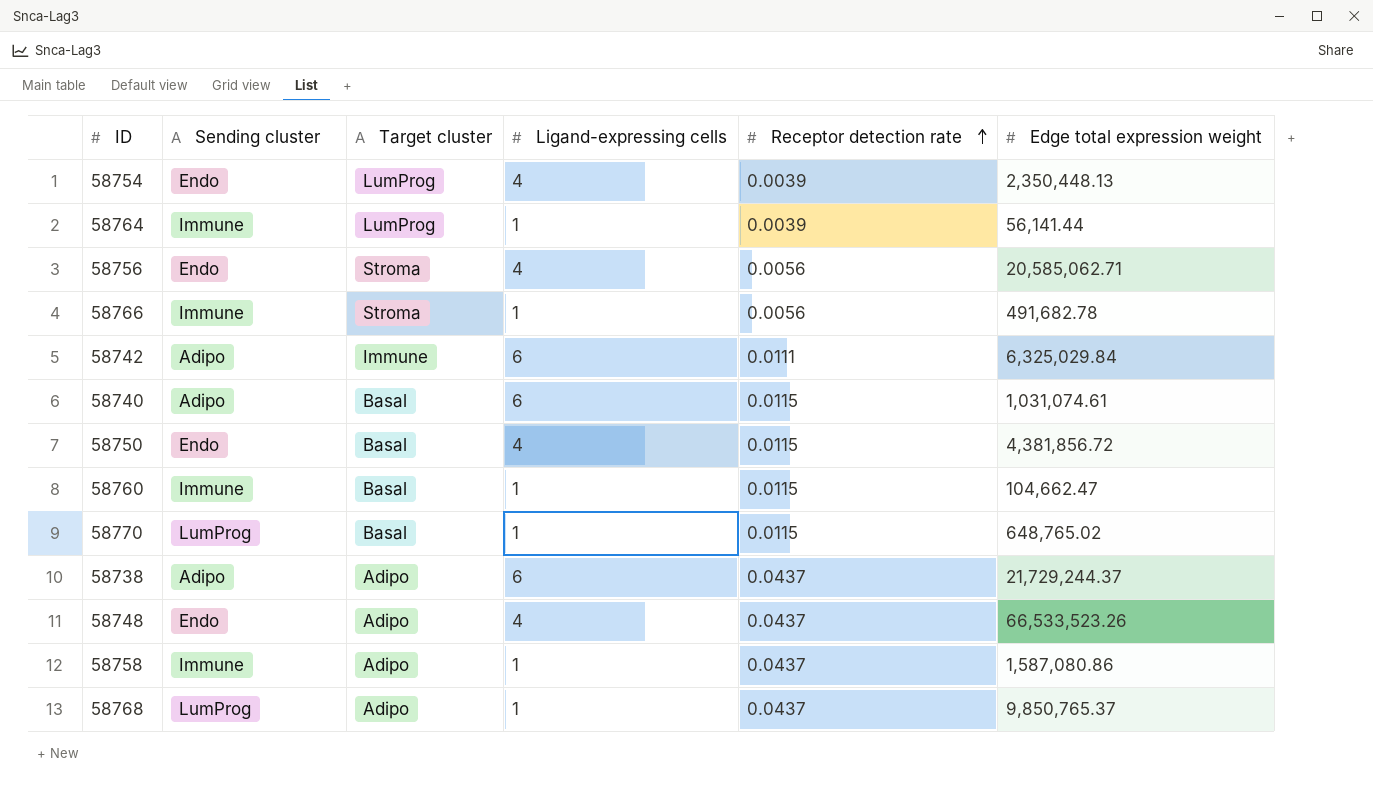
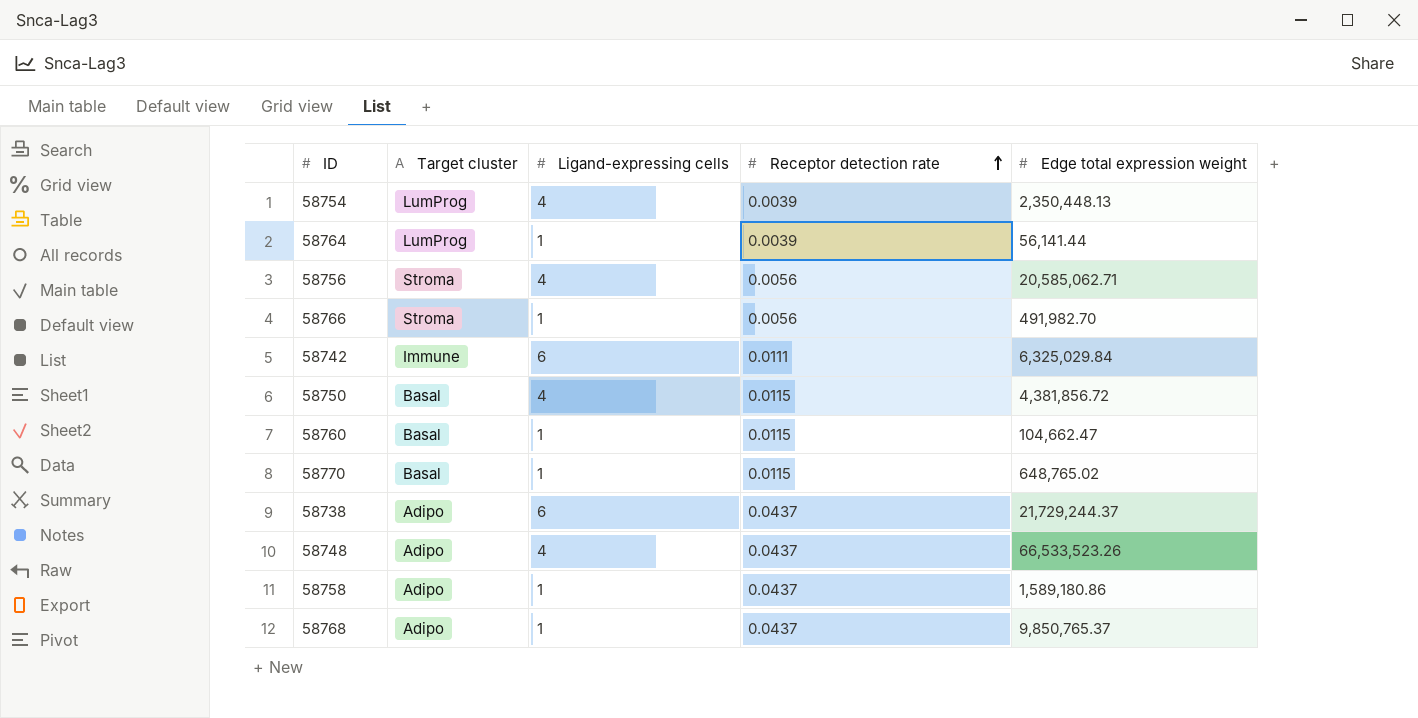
column Sending cluster | position: 2 -> none
row 58740: Adipo | Basal | 6 | 0.0115 | 1,031,074.61 -> none
58766 | Edge total expression weight: 491,682.78 -> 491,982.70
58758 | Edge total expression weight: 1,587,080.86 -> 1,589,180.86

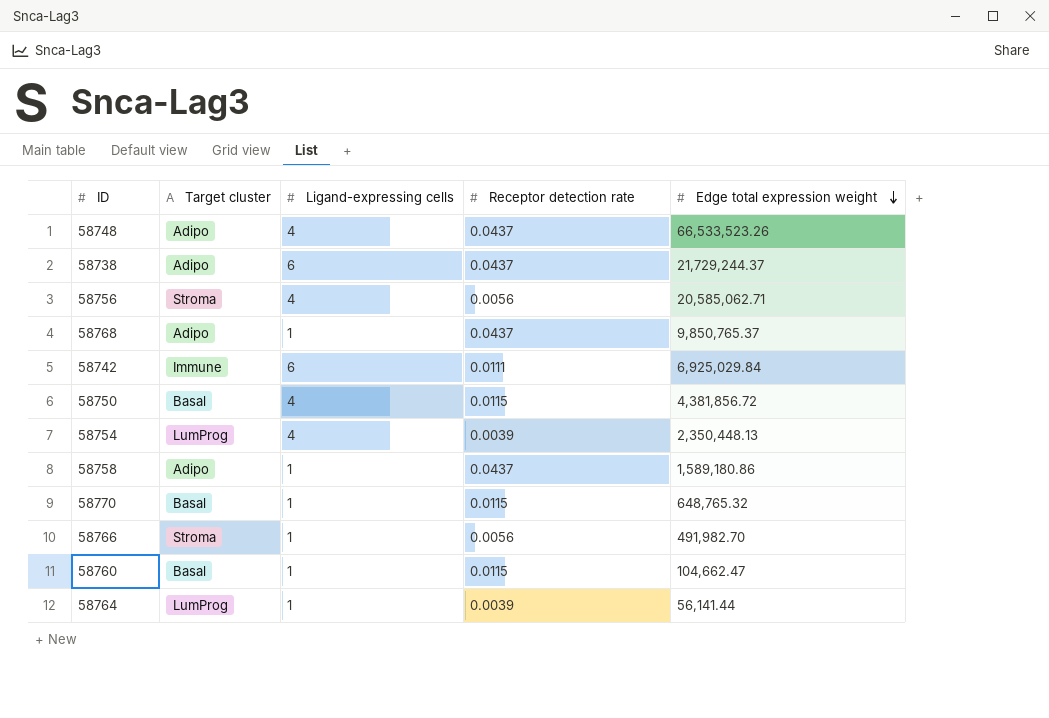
row order: Receptor detection rate ascending -> Edge total expression weight descending
58742 | Edge total expression weight: 6,325,029.84 -> 6,925,029.84
58770 | Edge total expression weight: 648,765.02 -> 648,765.32

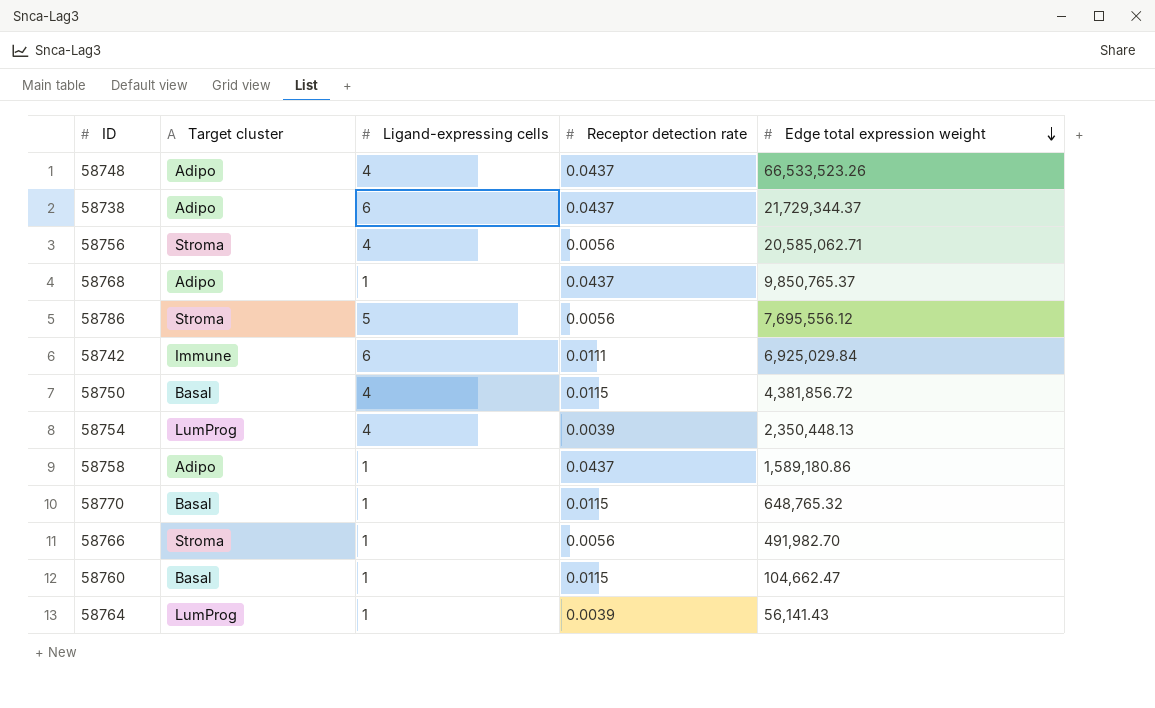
58738 | Edge total expression weight: 21,729,244.37 -> 21,729,344.37
row 58786: none -> Stroma | 5 | 0.0056 | 7,695,556.12
58764 | Edge total expression weight: 56,141.44 -> 56,141.43

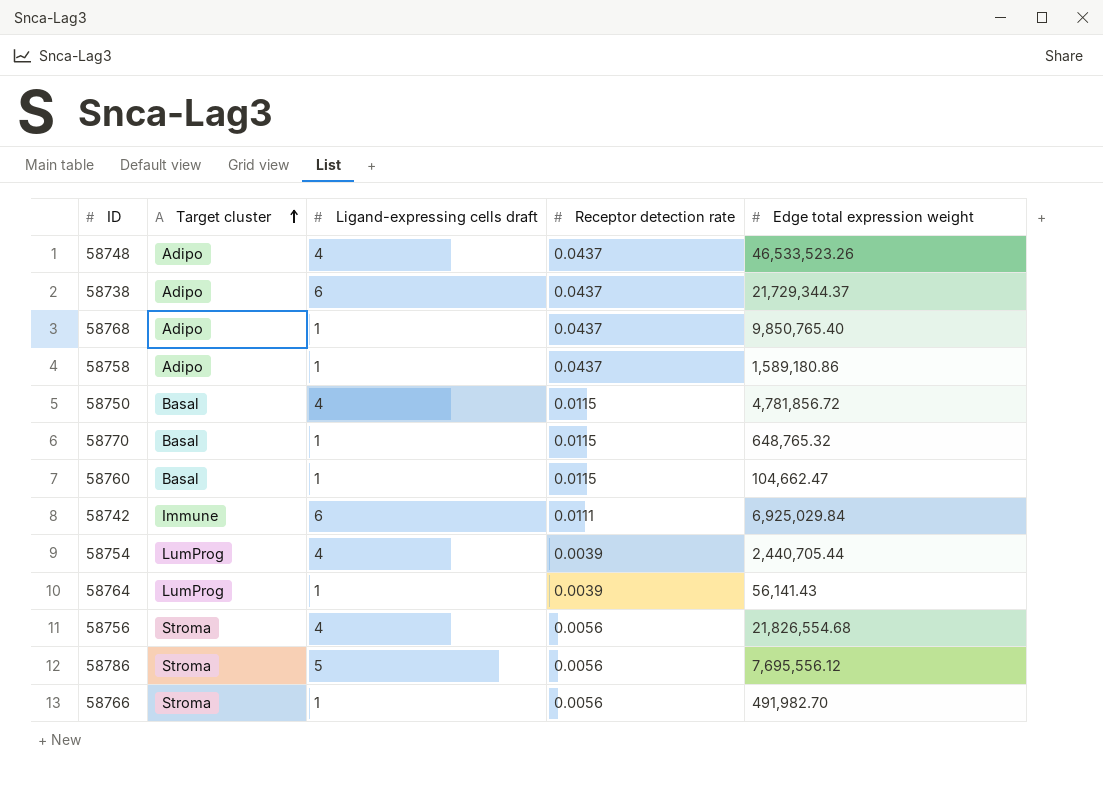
row order: Edge total expression weight descending -> Target cluster ascending
column name: Ligand-expressing cells -> Ligand-expressing cells draft
58748 | Edge total expression weight: 66,533,523.26 -> 46,533,523.26
58768 | Edge total expression weight: 9,850,765.37 -> 9,850,765.40
58750 | Edge total expression weight: 4,381,856.72 -> 4,781,856.72
58754 | Edge total expression weight: 2,350,448.13 -> 2,440,705.44
58756 | Edge total expression weight: 20,585,062.71 -> 21,826,554.68

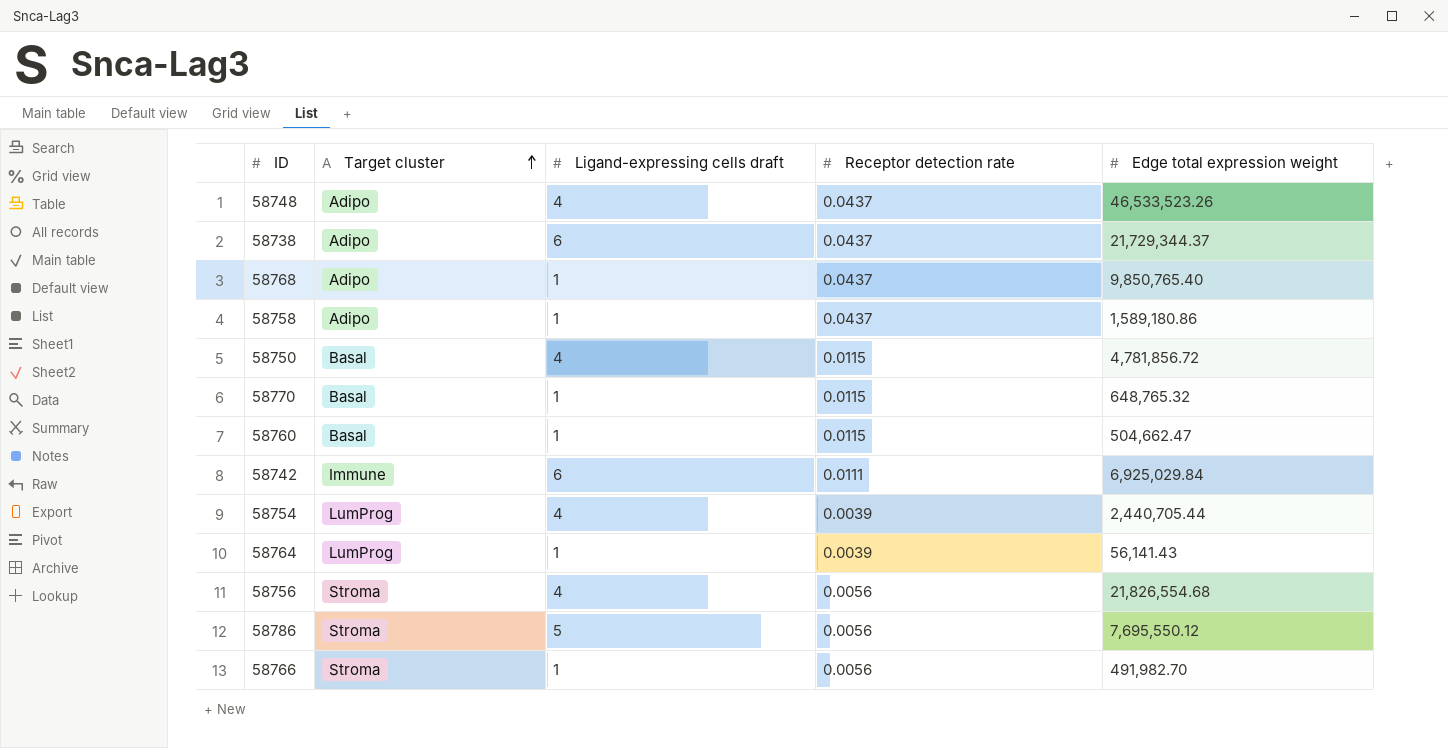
58760 | Edge total expression weight: 104,662.47 -> 504,662.47
58786 | Edge total expression weight: 7,695,556.12 -> 7,695,550.12

